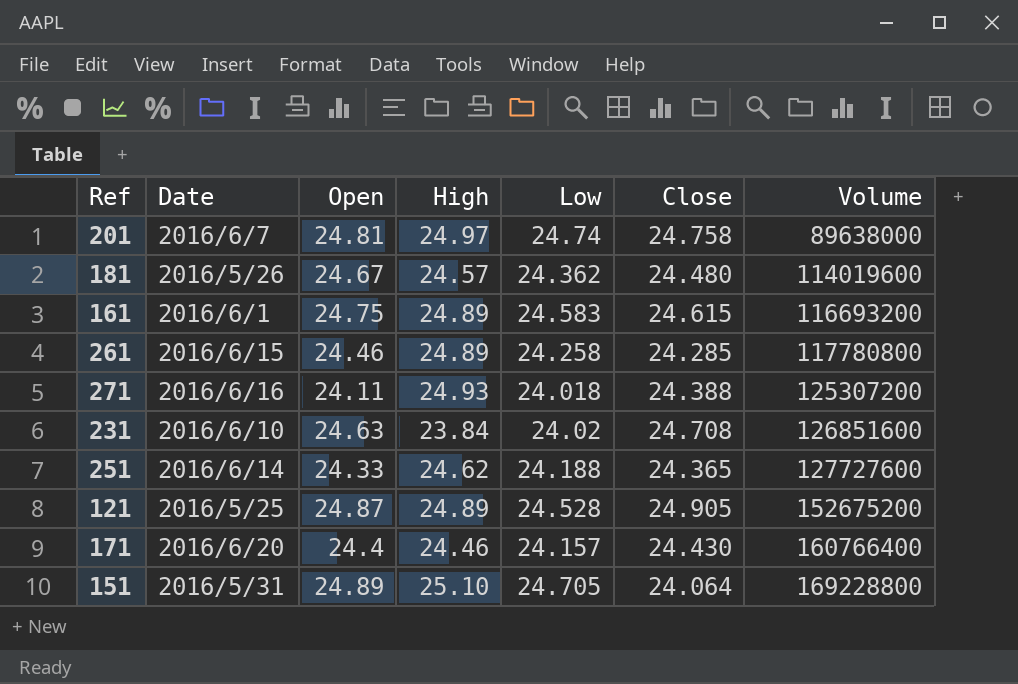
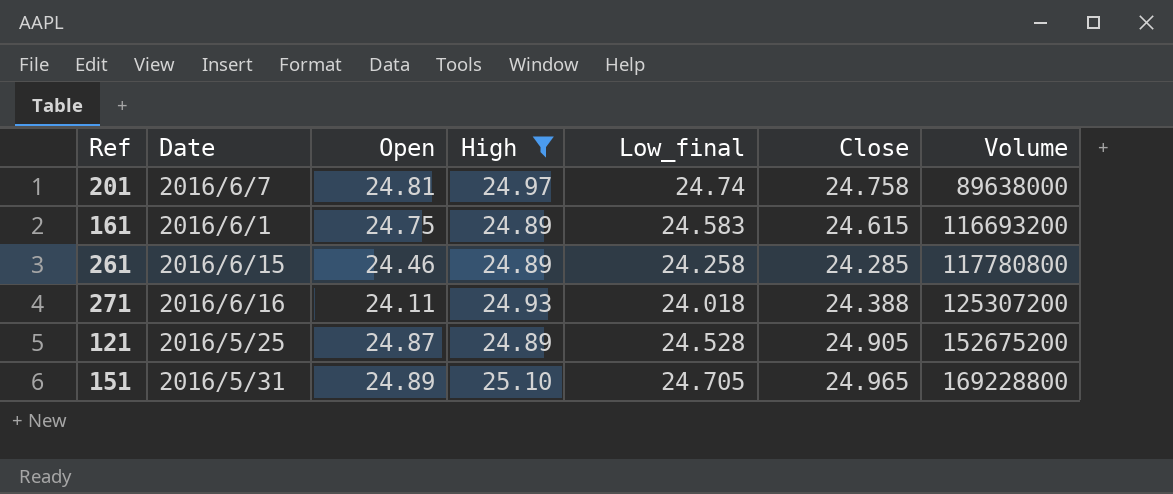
filter: none -> High >= 24.89
column name: Low -> Low_final
151 | Close: 24.064 -> 24.965

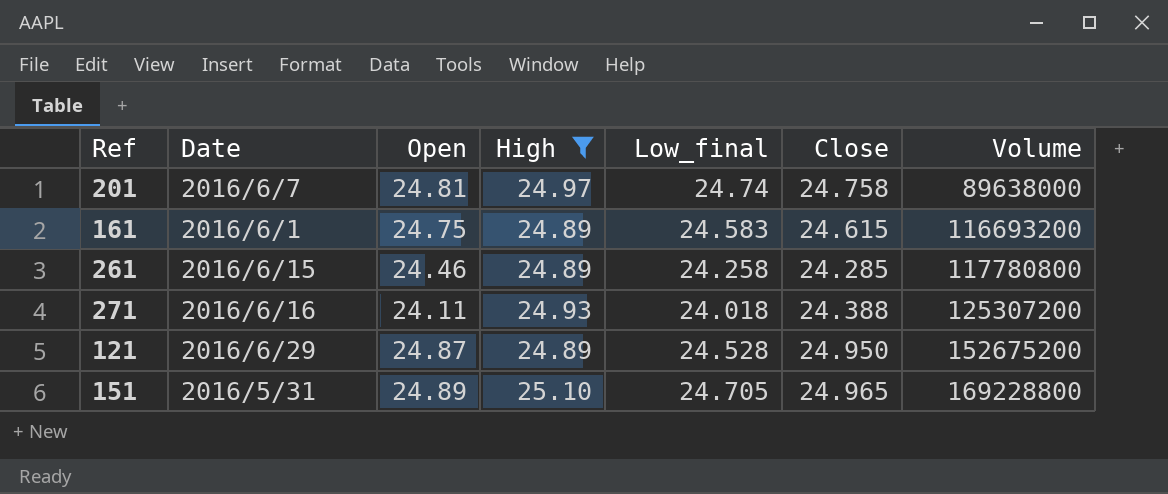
121 | Date: 2016/5/25 -> 2016/6/29
121 | Close: 24.905 -> 24.950

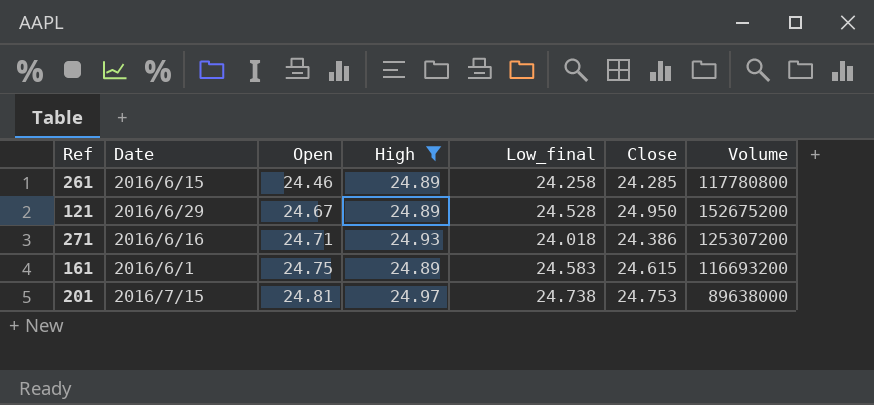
row order: Volume ascending -> Open ascending
row 151: 2016/5/31 | 24.89 | 25.10 | 24.705 | 24.965 | 169228800 -> none
121 | Open: 24.87 -> 24.67
271 | Open: 24.11 -> 24.71
271 | Close: 24.388 -> 24.386
201 | Date: 2016/6/7 -> 2016/7/15
201 | Low_final: 24.74 -> 24.738
201 | Close: 24.758 -> 24.753

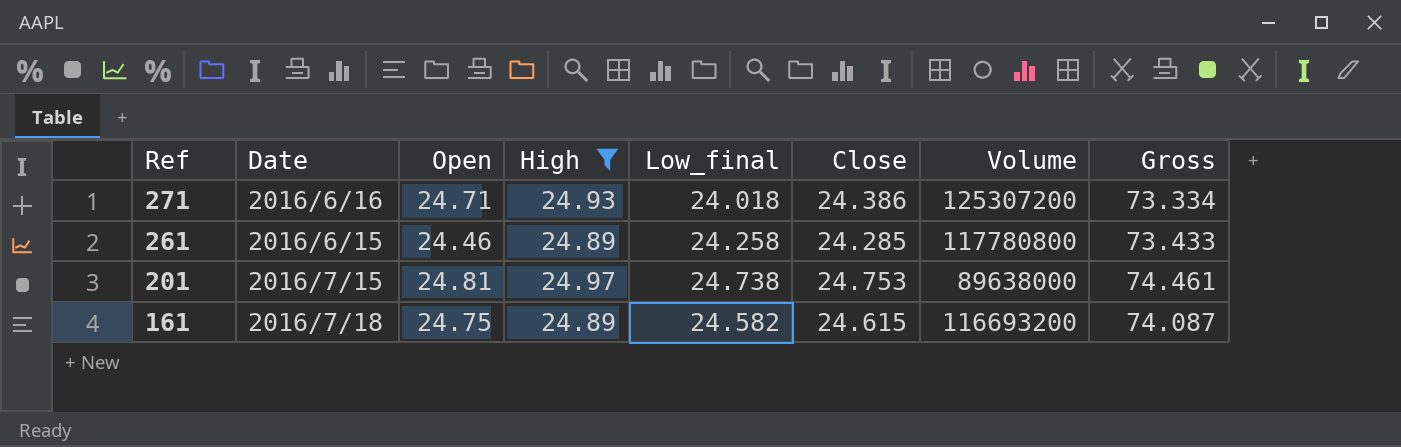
row order: Open ascending -> Ref descending
column Gross | formula: none -> [High] + [Low_final] + [Close]
row 121: 2016/6/29 | 24.67 | 24.89 | 24.528 | 24.950 | 152675200 -> none
161 | Date: 2016/6/1 -> 2016/7/18
161 | Low_final: 24.583 -> 24.582

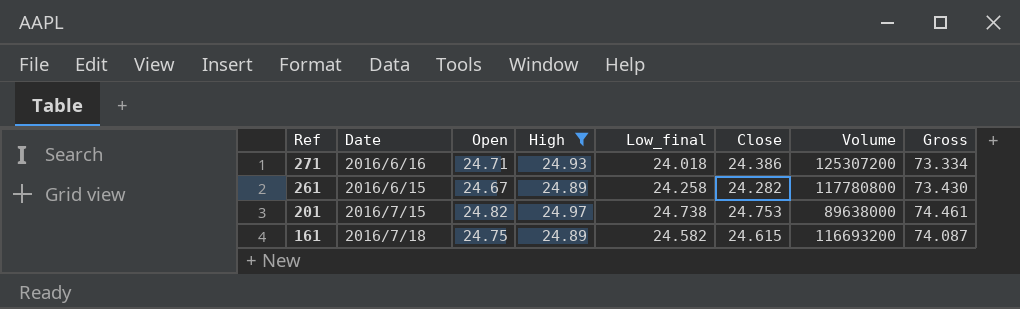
261 | Open: 24.46 -> 24.67
261 | Close: 24.285 -> 24.282
261 | Gross: 73.433 -> 73.430
201 | Open: 24.81 -> 24.82

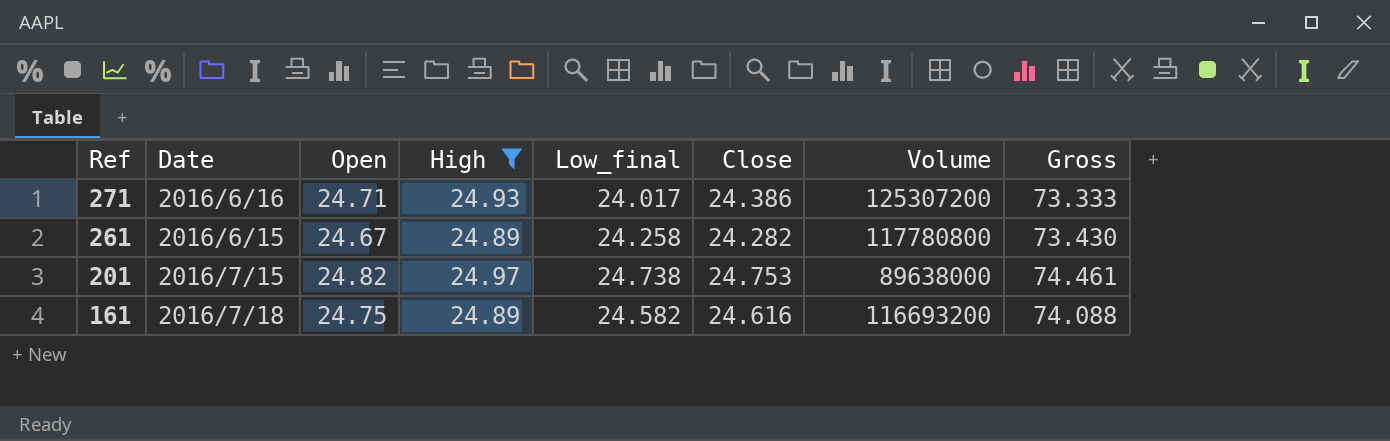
271 | Low_final: 24.018 -> 24.017
271 | Gross: 73.334 -> 73.333
161 | Close: 24.615 -> 24.616
161 | Gross: 74.087 -> 74.088

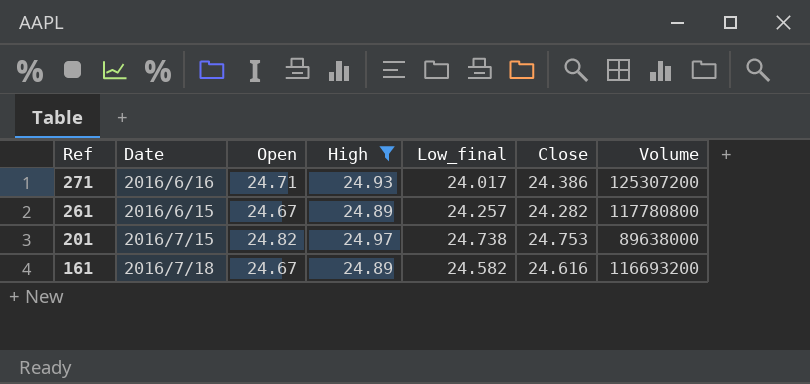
column Gross | formula: [High] + [Low_final] + [Close] -> none
261 | Low_final: 24.258 -> 24.257
161 | Open: 24.75 -> 24.67

